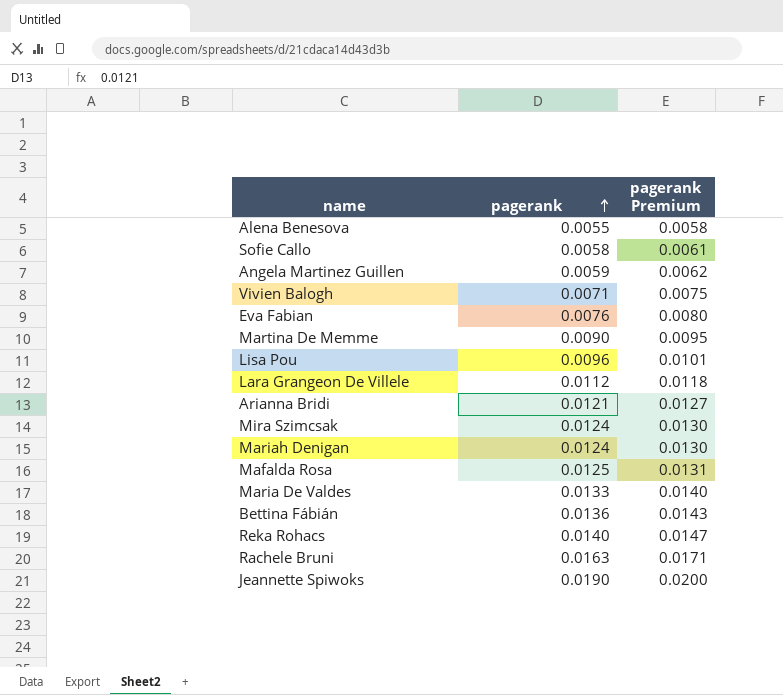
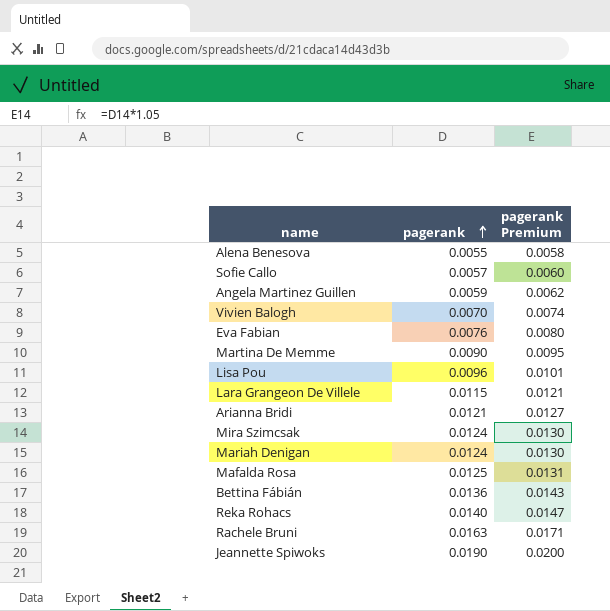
row Maria De Valdes: 0.0133 | 0.0140 -> none
Sofie Callo | pagerank: 0.0058 -> 0.0057
Sofie Callo | pagerank Premium: 0.0061 -> 0.0060
Vivien Balogh | pagerank: 0.0071 -> 0.0070
Vivien Balogh | pagerank Premium: 0.0075 -> 0.0074
Lara Grangeon De Villele | pagerank: 0.0112 -> 0.0115
Lara Grangeon De Villele | pagerank Premium: 0.0118 -> 0.0121

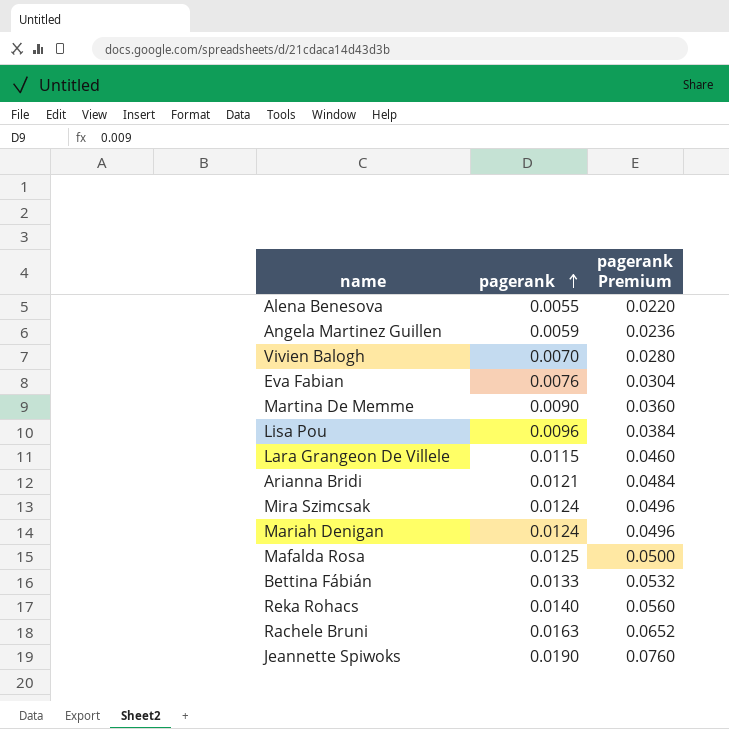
column pagerank Premium | formula: [pagerank] * 1.05 -> [pagerank] * 4
row Sofie Callo: 0.0057 | 0.0060 -> none
Bettina Fábián | pagerank: 0.0136 -> 0.0133

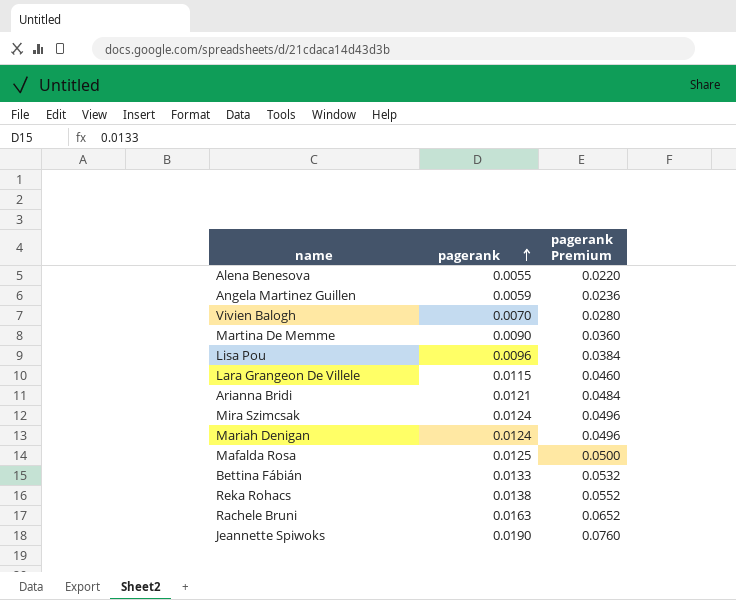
row Eva Fabian: 0.0076 | 0.0304 -> none
Reka Rohacs | pagerank: 0.0140 -> 0.0138
Reka Rohacs | pagerank Premium: 0.0560 -> 0.0552

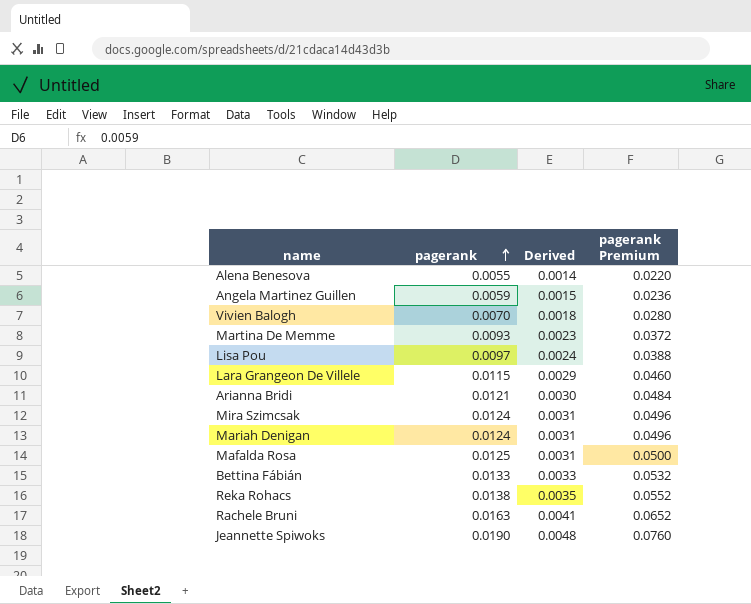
column Derived | formula: none -> [pagerank] * 0.25
Martina De Memme | pagerank: 0.0090 -> 0.0093
Martina De Memme | pagerank Premium: 0.0360 -> 0.0372
Lisa Pou | pagerank: 0.0096 -> 0.0097
Lisa Pou | pagerank Premium: 0.0384 -> 0.0388

